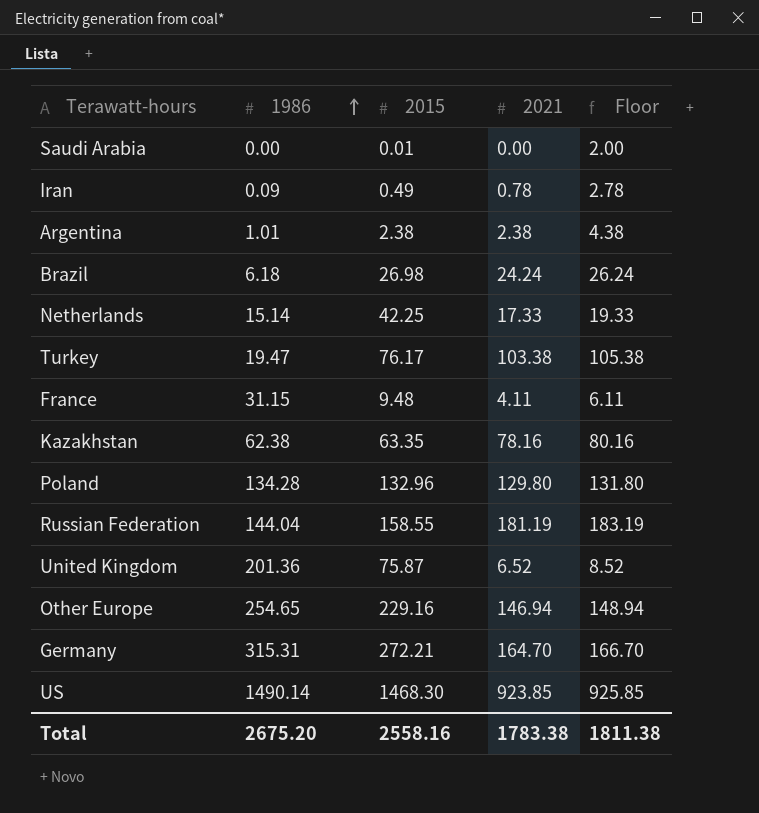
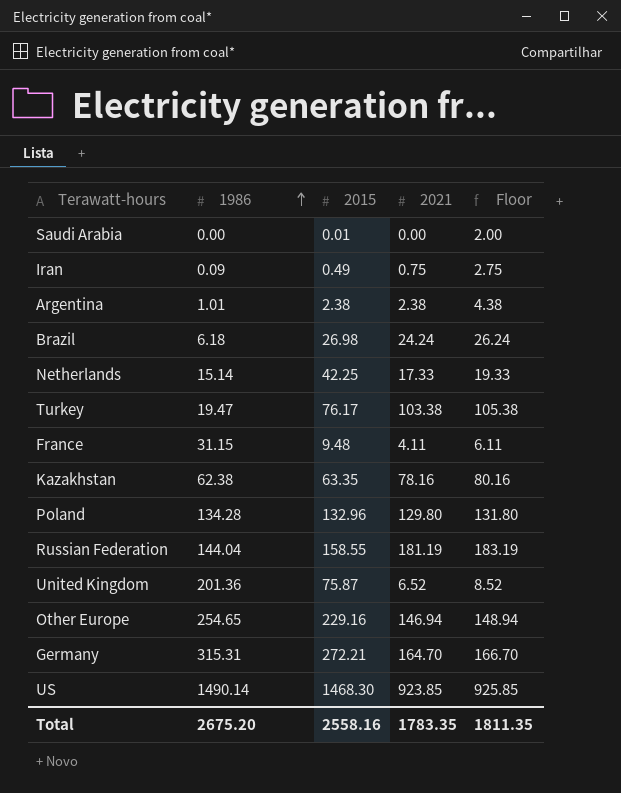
Iran | 2021: 0.78 -> 0.75
Iran | Floor: 2.78 -> 2.75
Total | 2021: 1783.38 -> 1783.35
Total | Floor: 1811.38 -> 1811.35

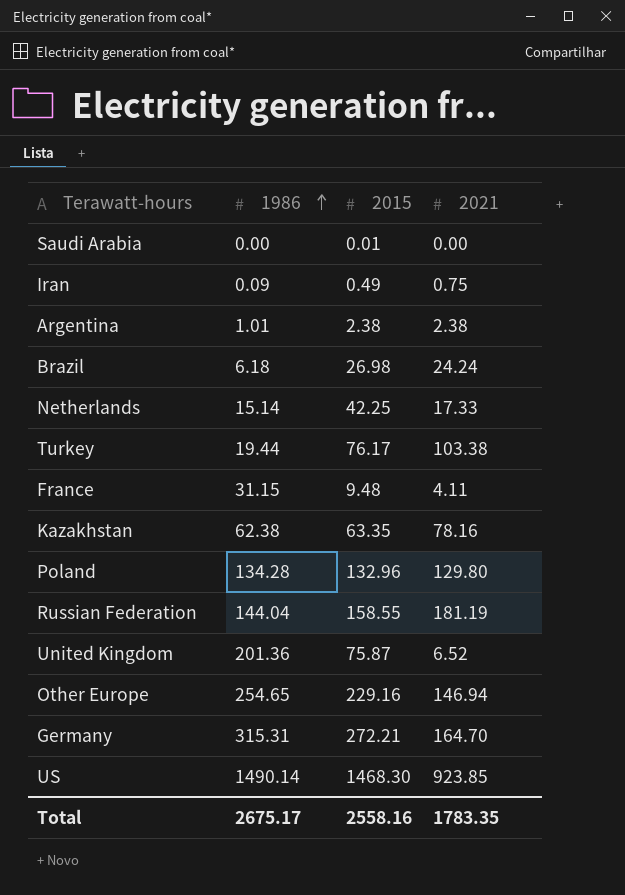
column Floor | formula: [2021] + 2 -> none
Turkey | 1986: 19.47 -> 19.44
Total | 1986: 2675.20 -> 2675.17

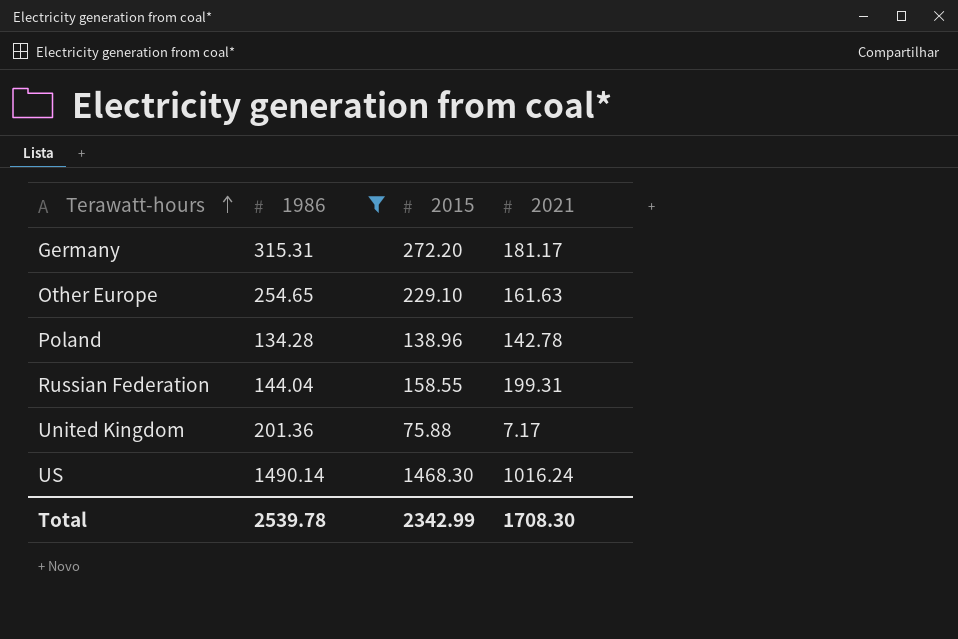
filter: none -> 1986 >= 134.28
row order: 1986 ascending -> Terawatt-hours ascending
Germany | 2015: 272.21 -> 272.20
Germany | 2021: 164.70 -> 181.17
Other Europe | 2015: 229.16 -> 229.10
Other Europe | 2021: 146.94 -> 161.63
Poland | 2015: 132.96 -> 138.96
Poland | 2021: 129.80 -> 142.78
Russian Federation | 2021: 181.19 -> 199.31
United Kingdom | 2015: 75.87 -> 75.88
United Kingdom | 2021: 6.52 -> 7.17
US | 2021: 923.85 -> 1016.24
Total | 1986: 2675.17 -> 2539.78
Total | 2015: 2558.16 -> 2342.99
Total | 2021: 1783.35 -> 1708.30

